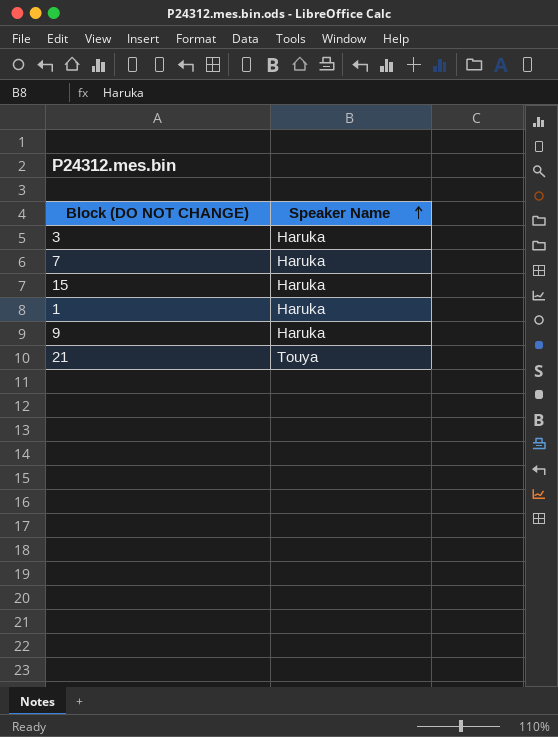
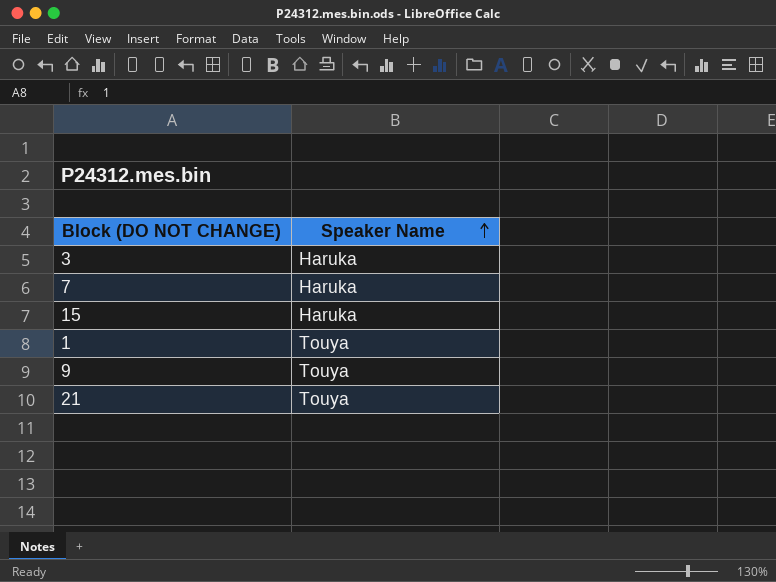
1 | Speaker Name: Haruka -> Touya
9 | Speaker Name: Haruka -> Touya

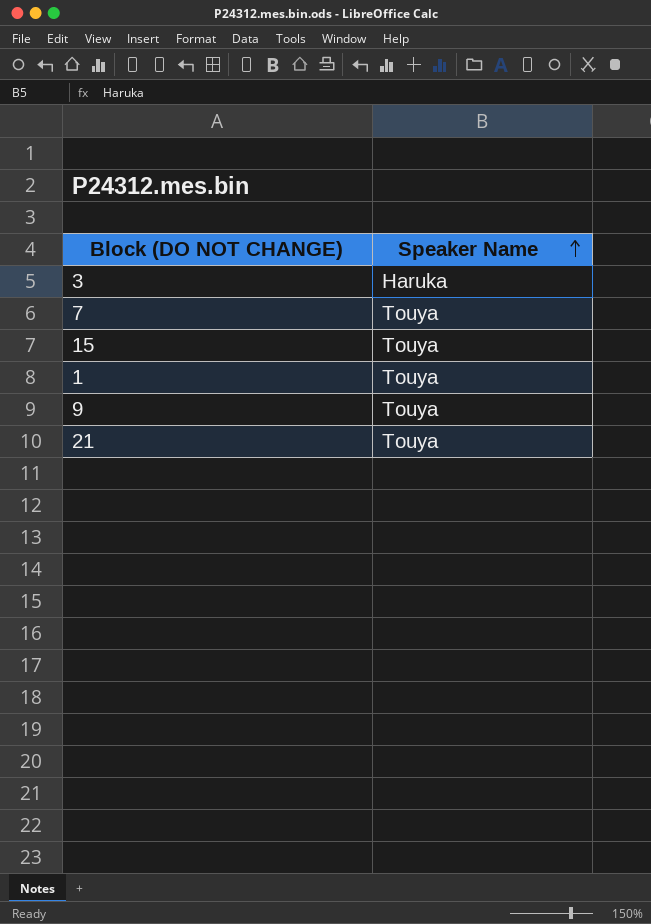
7 | Speaker Name: Haruka -> Touya
15 | Speaker Name: Haruka -> Touya

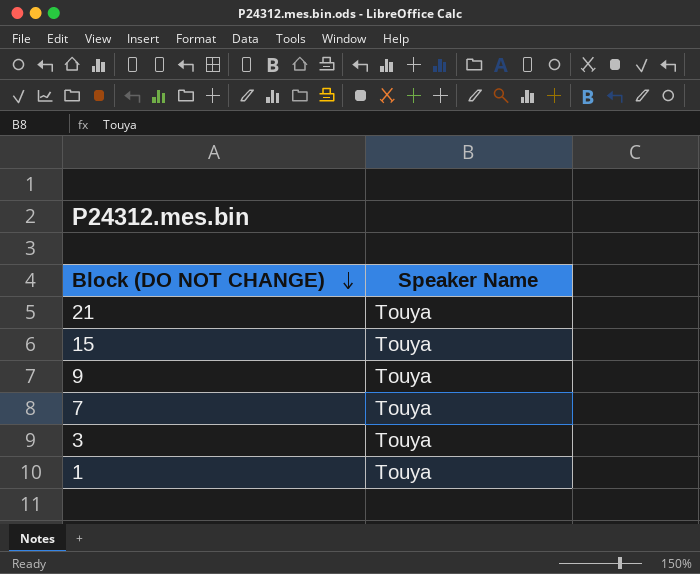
row order: Speaker Name ascending -> Block (DO NOT CHANGE) descending
3 | Speaker Name: Haruka -> Touya

